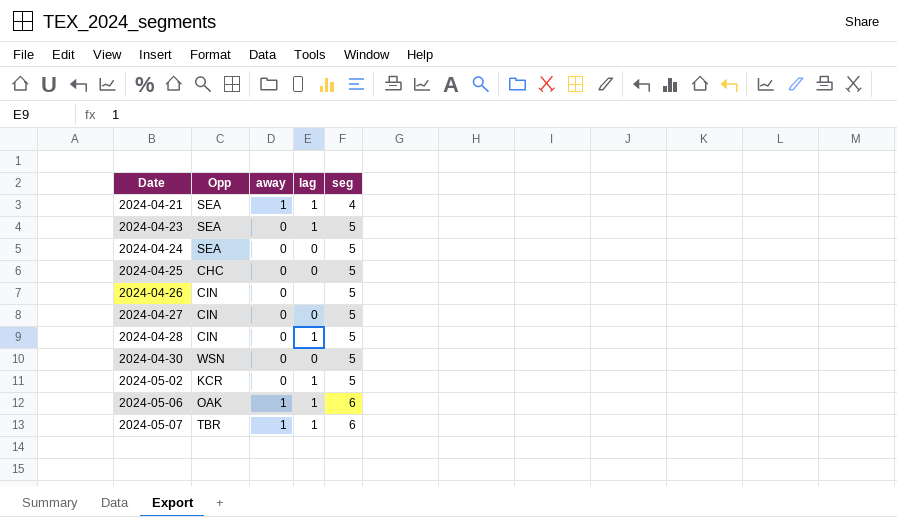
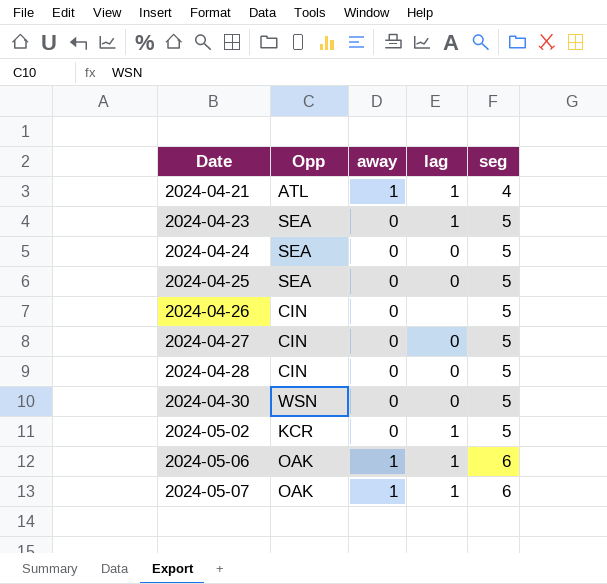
2024-04-21 | Opp: SEA -> ATL
2024-04-25 | Opp: CHC -> SEA
2024-04-28 | lag: 1 -> 0
2024-05-07 | Opp: TBR -> OAK

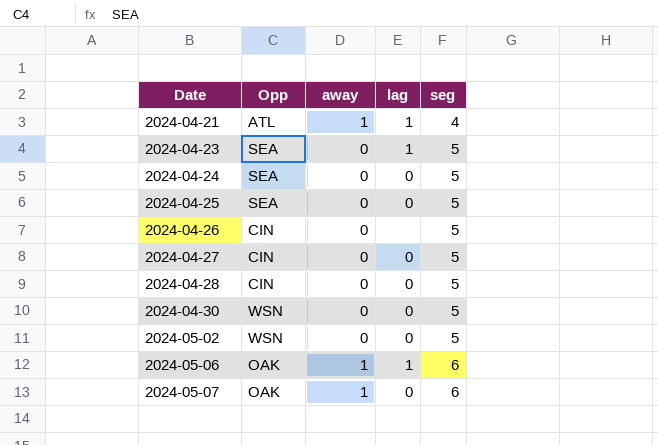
2024-05-02 | Opp: KCR -> WSN
2024-05-02 | lag: 1 -> 0
2024-05-07 | lag: 1 -> 0

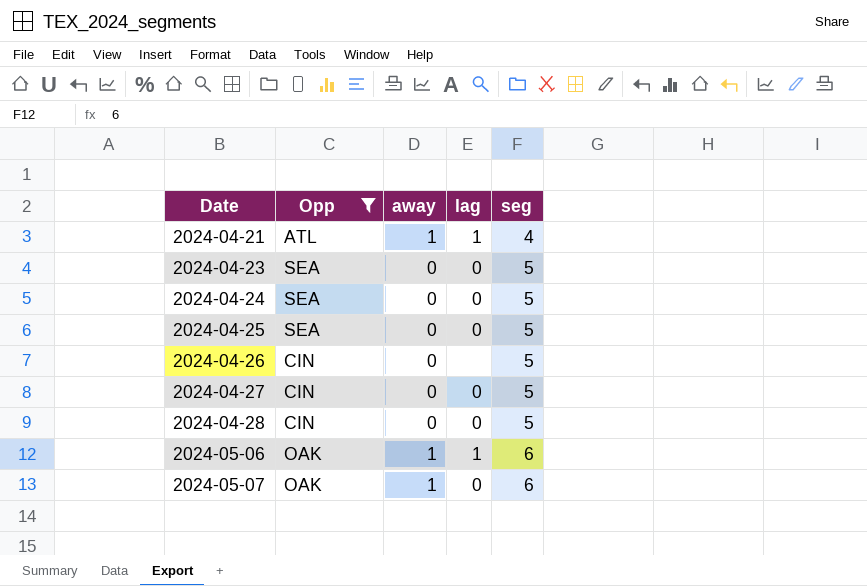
filter: none -> Opp != WSN
2024-04-23 | lag: 1 -> 0

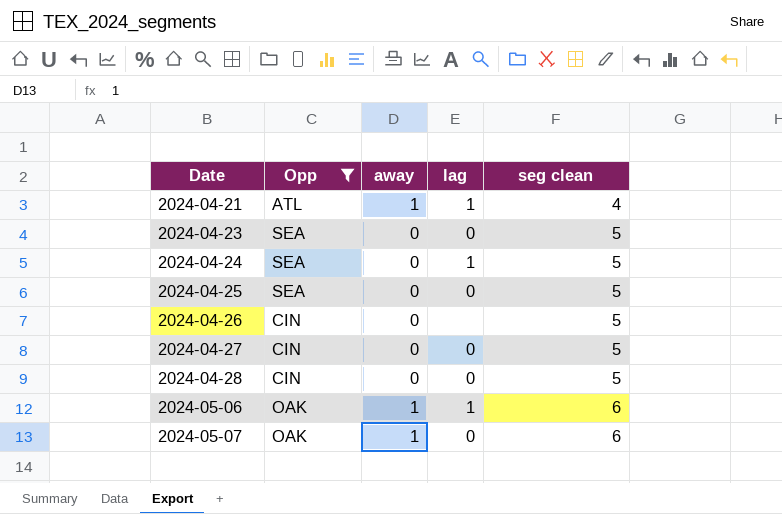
column name: seg -> seg clean
2024-04-24 | lag: 0 -> 1

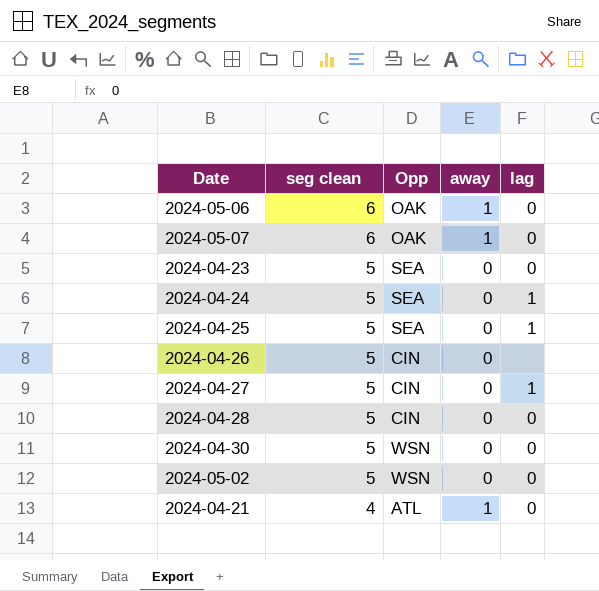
filter: Opp != WSN -> none
row order: Date ascending -> seg clean descending
column seg clean | position: 5 -> 2
2024-05-06 | lag: 1 -> 0
2024-04-25 | lag: 0 -> 1
2024-04-27 | lag: 0 -> 1
2024-04-21 | lag: 1 -> 0

